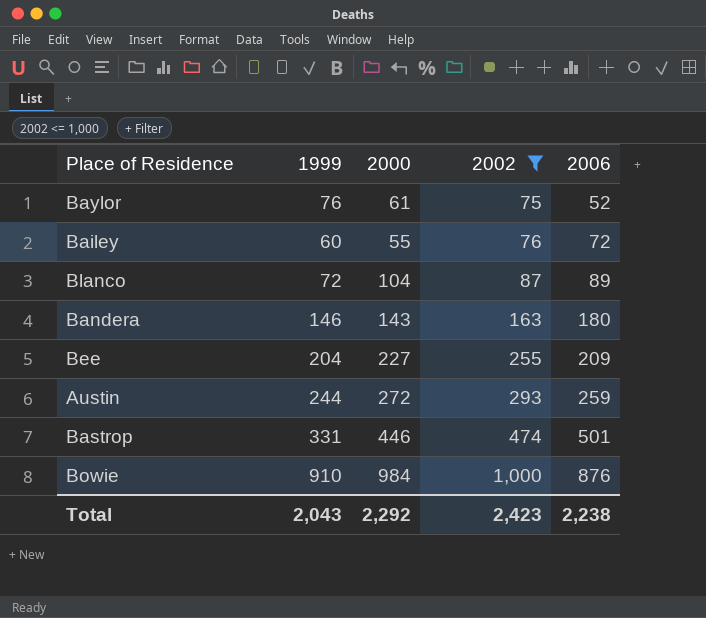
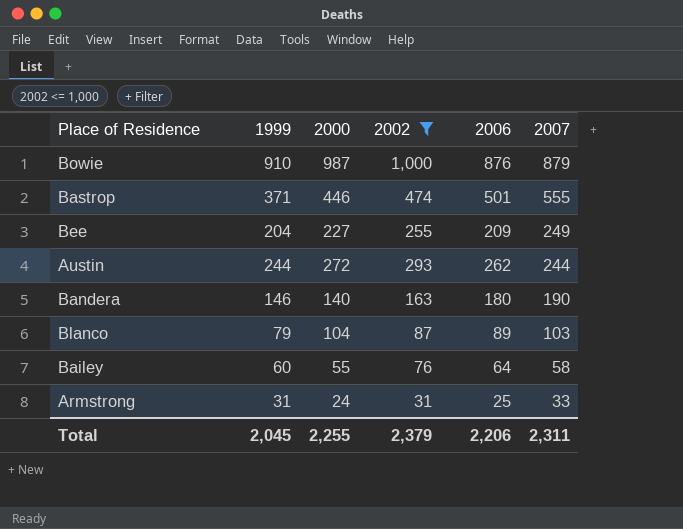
row order: 2002 ascending -> 2007 descending
column 2007 | position: none -> 6
row Baylor: 76 | 61 | 75 | 52 -> none
Bowie | 2000: 984 -> 987
Bastrop | 1999: 331 -> 371
Austin | 2006: 259 -> 262
Bandera | 2000: 143 -> 140
Blanco | 1999: 72 -> 79
Bailey | 2006: 72 -> 64
row Armstrong: none -> 31 | 24 | 31 | 25 | 33
Total | 1999: 2,043 -> 2,045
Total | 2000: 2,292 -> 2,255
Total | 2002: 2,423 -> 2,379
Total | 2006: 2,238 -> 2,206

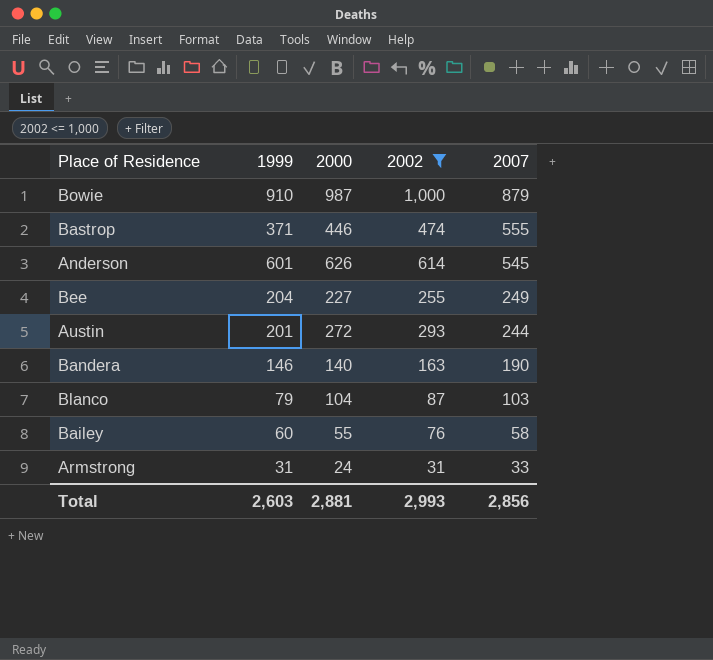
column 2006 | position: 5 -> none
row Anderson: none -> 601 | 626 | 614 | 545
Austin | 1999: 244 -> 201
Total | 1999: 2,045 -> 2,603
Total | 2000: 2,255 -> 2,881
Total | 2002: 2,379 -> 2,993
Total | 2007: 2,311 -> 2,856

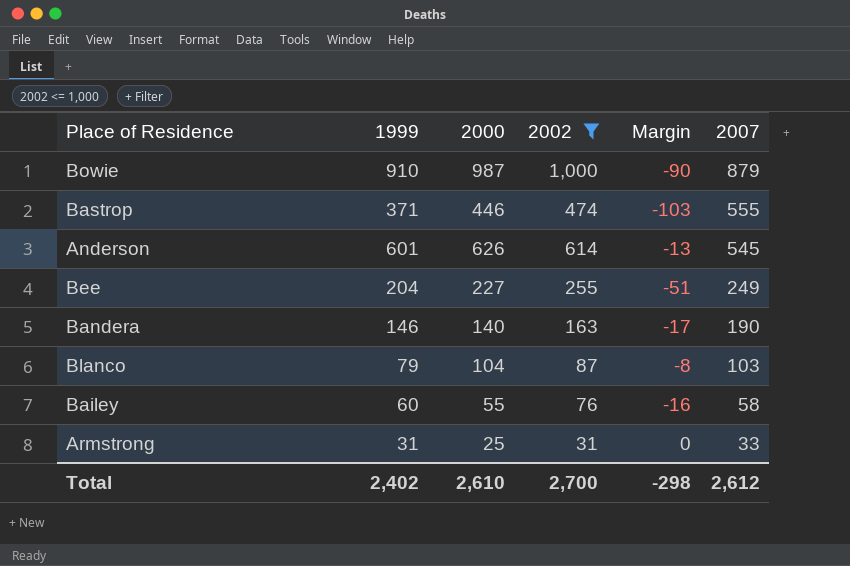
column Margin | formula: none -> [1999] - [2002]
row Austin: 201 | 272 | 293 | 244 -> none
Armstrong | 2000: 24 -> 25
Total | 1999: 2,603 -> 2,402
Total | 2000: 2,881 -> 2,610
Total | 2002: 2,993 -> 2,700
Total | 2007: 2,856 -> 2,612

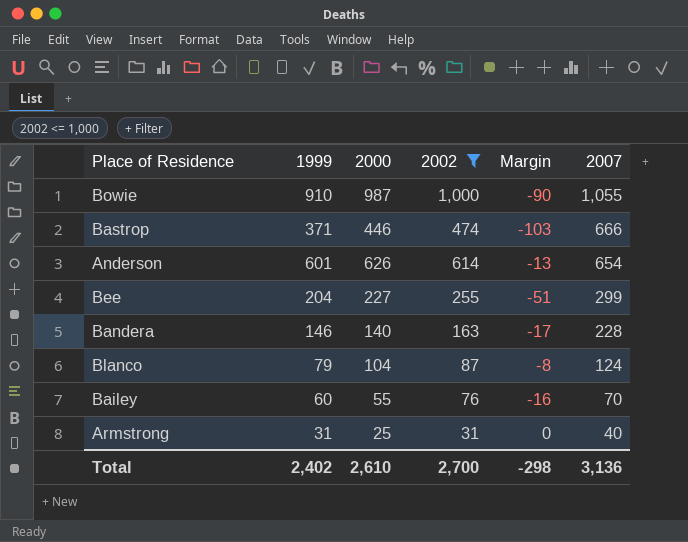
Bowie | 2007: 879 -> 1,055
Bastrop | 2007: 555 -> 666
Anderson | 2007: 545 -> 654
Bee | 2007: 249 -> 299
Bandera | 2007: 190 -> 228
Blanco | 2007: 103 -> 124
Bailey | 2007: 58 -> 70
Armstrong | 2007: 33 -> 40
Total | 2007: 2,612 -> 3,136

